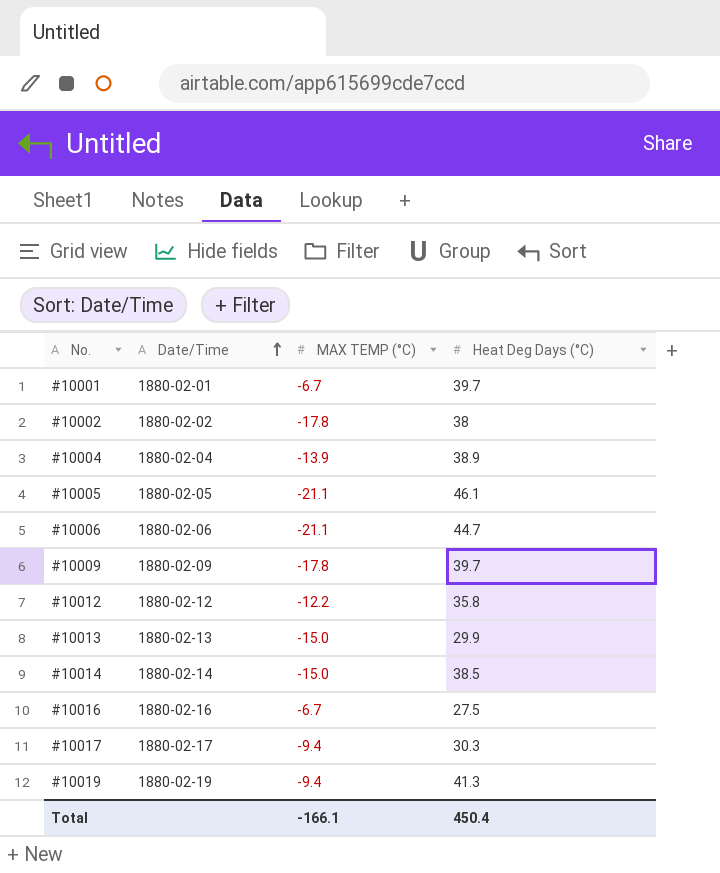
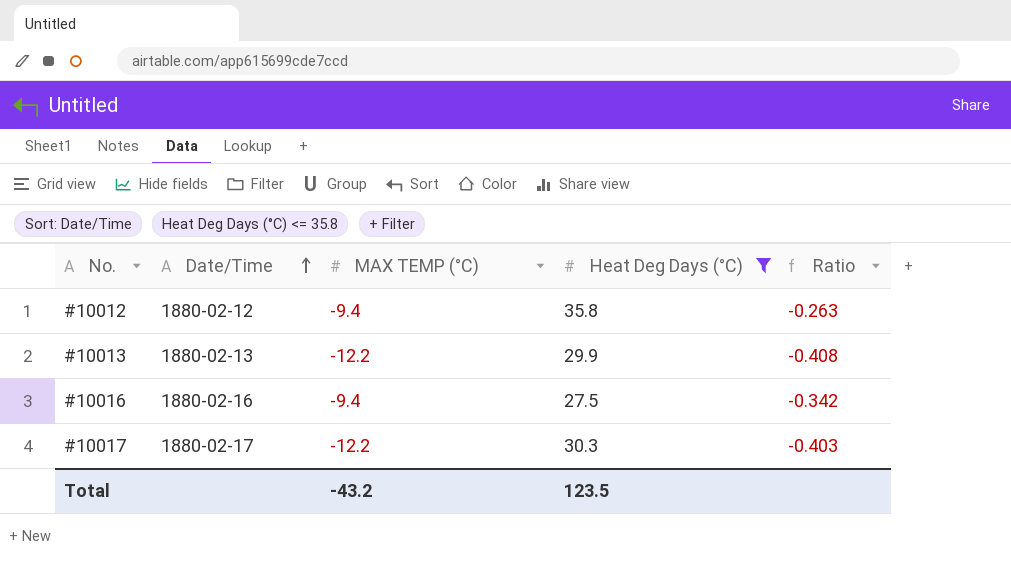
filter: none -> Heat Deg Days (°C) <= 35.8
column Ratio | formula: none -> [MAX TEMP (°C)] / [Heat Deg Days (°C)]
#10012 | MAX TEMP (°C): -12.2 -> -9.4
#10013 | MAX TEMP (°C): -15.0 -> -12.2
#10016 | MAX TEMP (°C): -6.7 -> -9.4
#10017 | MAX TEMP (°C): -9.4 -> -12.2
Total | MAX TEMP (°C): -166.1 -> -43.2
Total | Heat Deg Days (°C): 450.4 -> 123.5

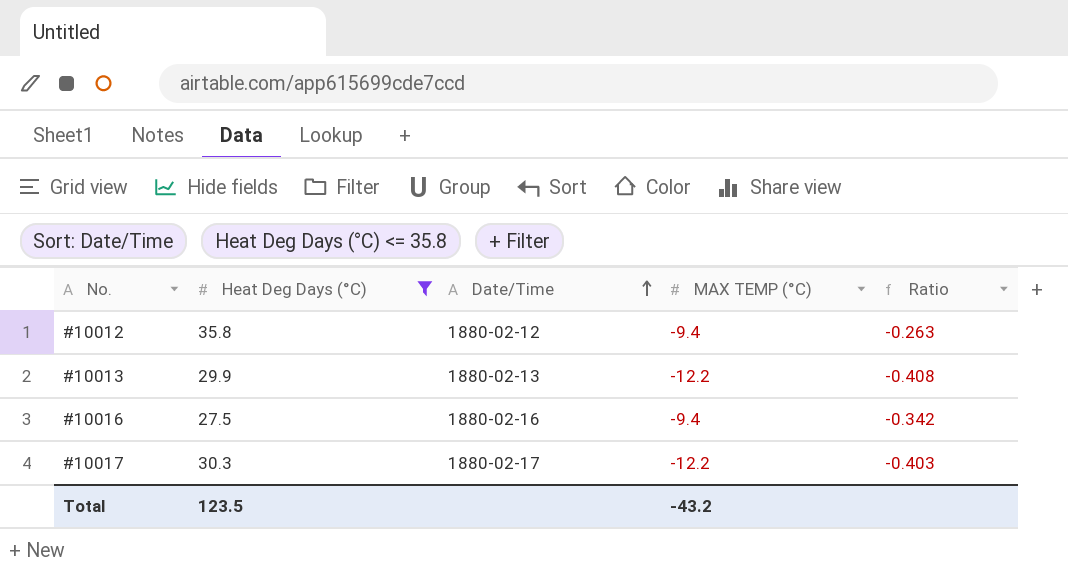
column Heat Deg Days (°C) | position: 4 -> 2

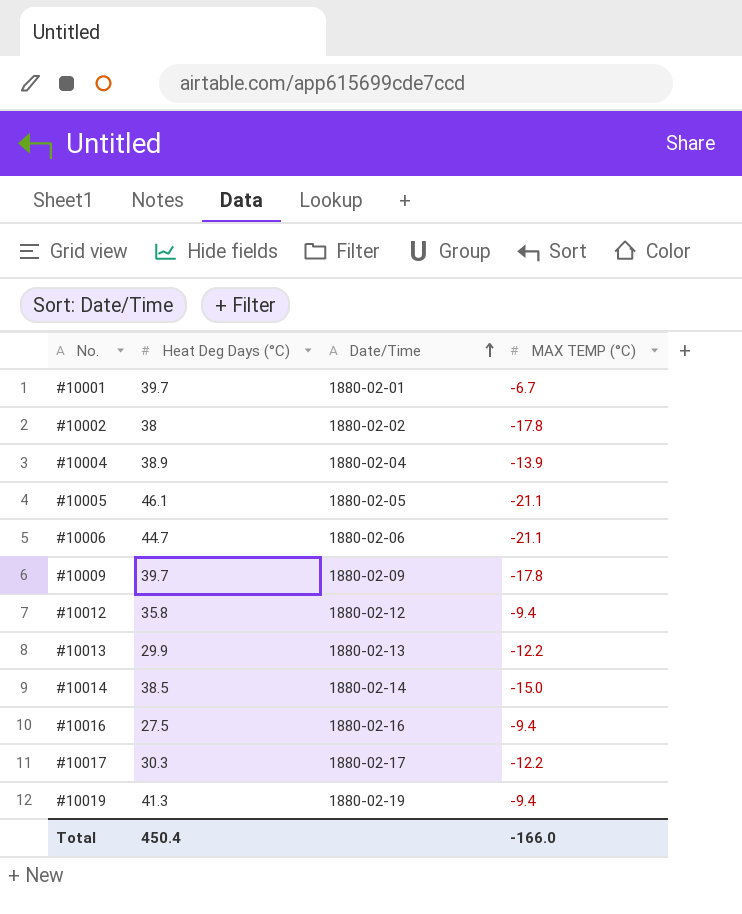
filter: Heat Deg Days (°C) <= 35.8 -> none
column Ratio | formula: [MAX TEMP (°C)] / [Heat Deg Days (°C)] -> none
Total | Heat Deg Days (°C): 123.5 -> 450.4
Total | MAX TEMP (°C): -43.2 -> -166.0

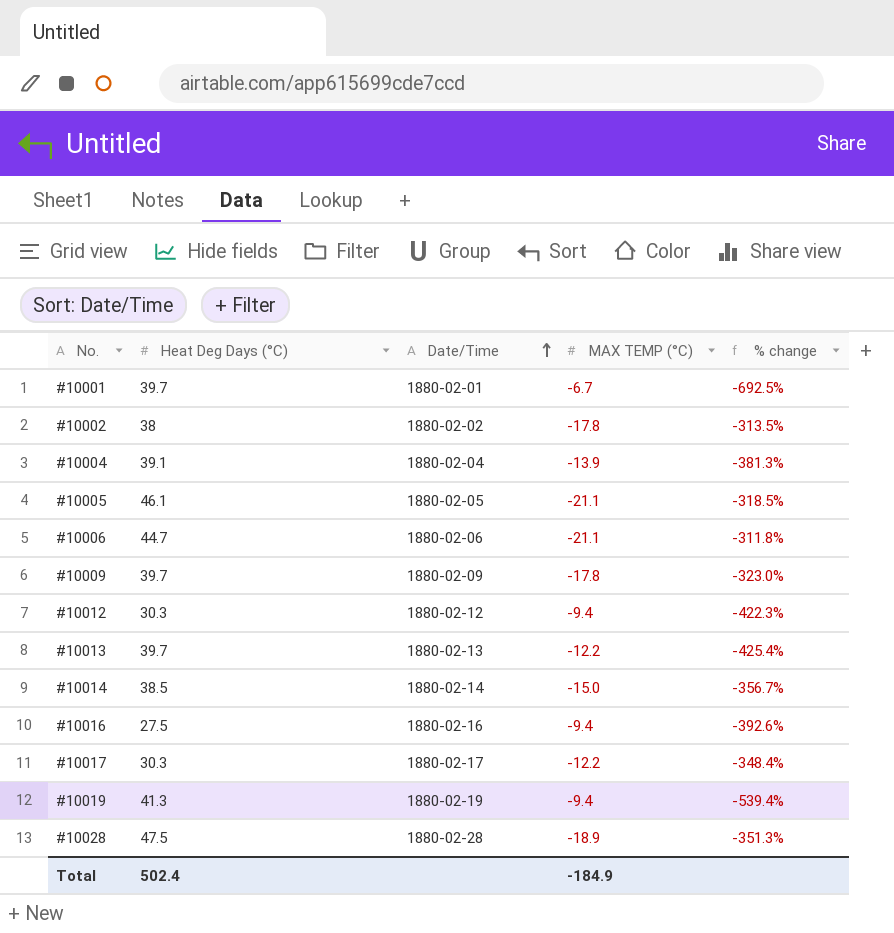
column % change | formula: none -> ([Heat Deg Days (°C)] - [MAX TEMP (°C)]) / [MAX TEMP (°C)]
#10004 | Heat Deg Days (°C): 38.9 -> 39.1
#10012 | Heat Deg Days (°C): 35.8 -> 30.3
#10013 | Heat Deg Days (°C): 29.9 -> 39.7
row #10028: none -> 47.5 | 1880-02-28 | -18.9 | -351.3%
Total | Heat Deg Days (°C): 450.4 -> 502.4
Total | MAX TEMP (°C): -166.0 -> -184.9

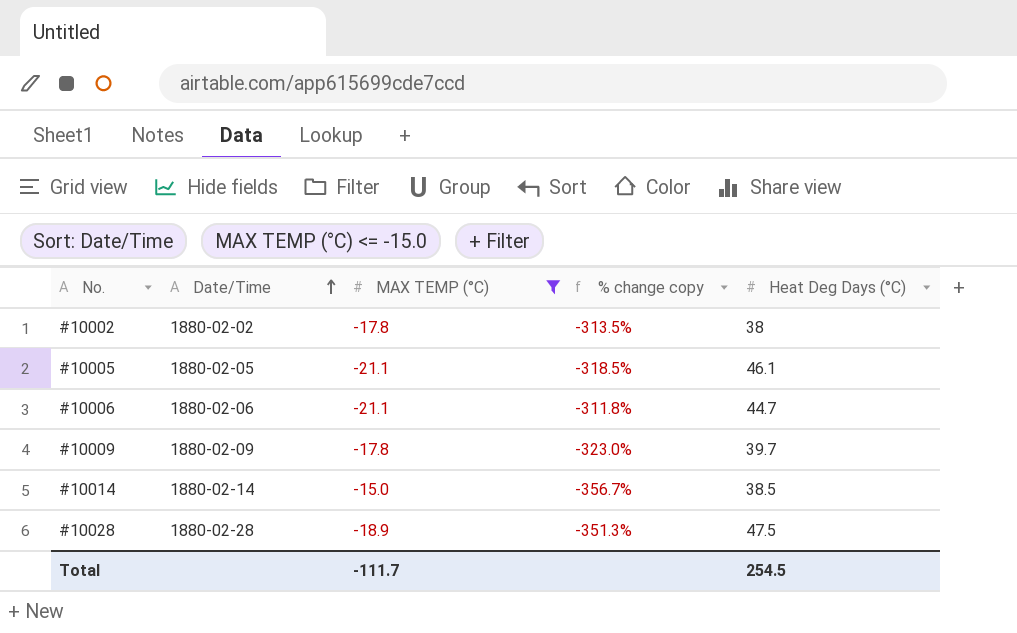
filter: none -> MAX TEMP (°C) <= -15.0
column name: % change -> % change copy
column Heat Deg Days (°C) | position: 2 -> 5
Total | MAX TEMP (°C): -184.9 -> -111.7
Total | Heat Deg Days (°C): 502.4 -> 254.5

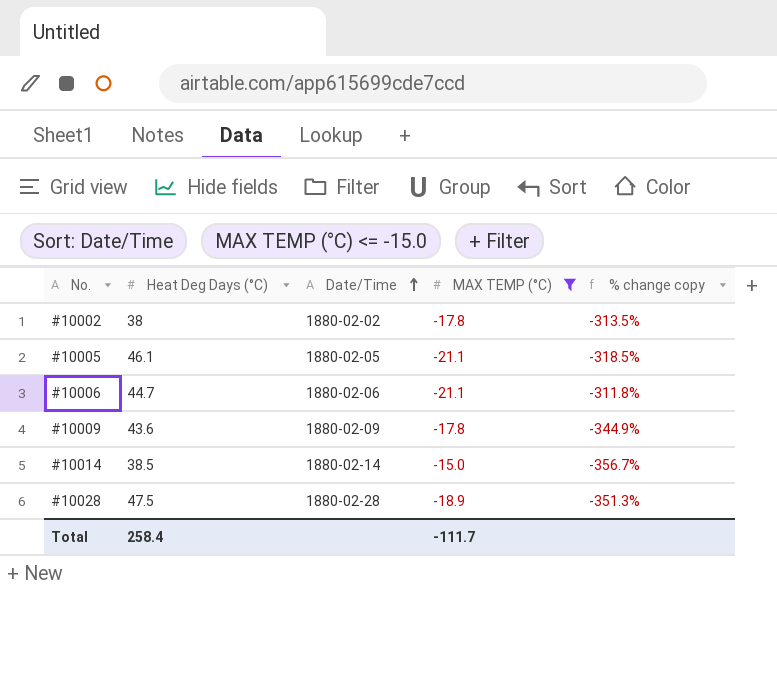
column Heat Deg Days (°C) | position: 5 -> 2
#10009 | Heat Deg Days (°C): 39.7 -> 43.6
#10009 | % change copy: -323.0% -> -344.9%
Total | Heat Deg Days (°C): 254.5 -> 258.4

